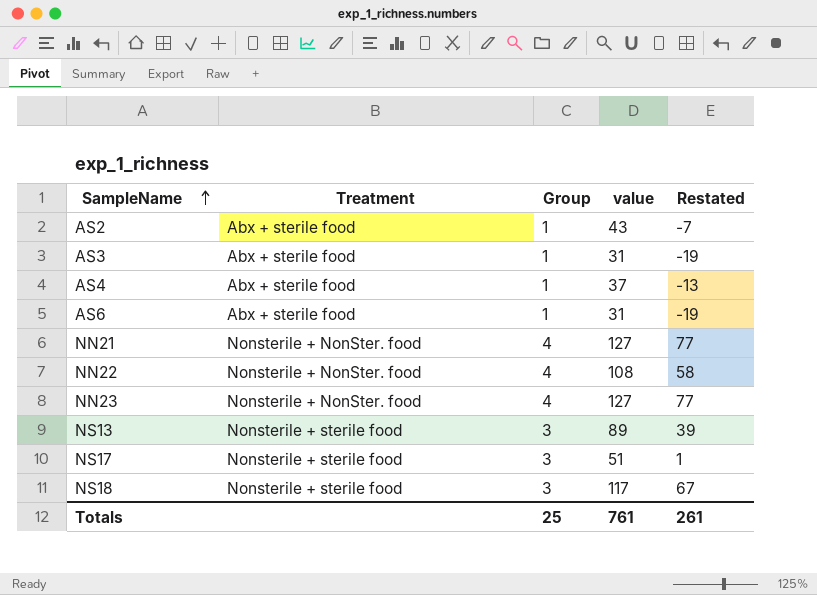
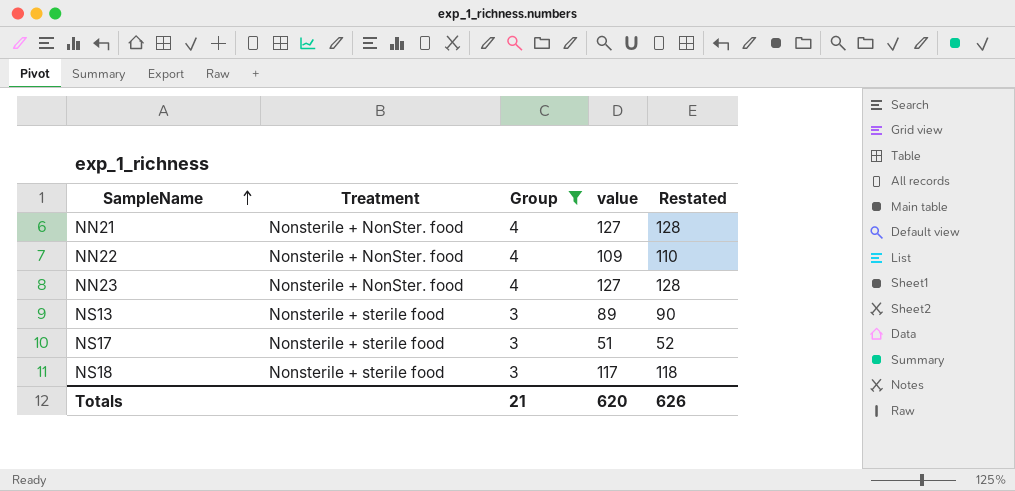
filter: none -> Group != 1
column Restated | formula: [value] - 50 -> [value] + 1
NN22 | value: 108 -> 109
Totals | Group: 25 -> 21
Totals | value: 761 -> 620
Totals | Restated: 261 -> 626

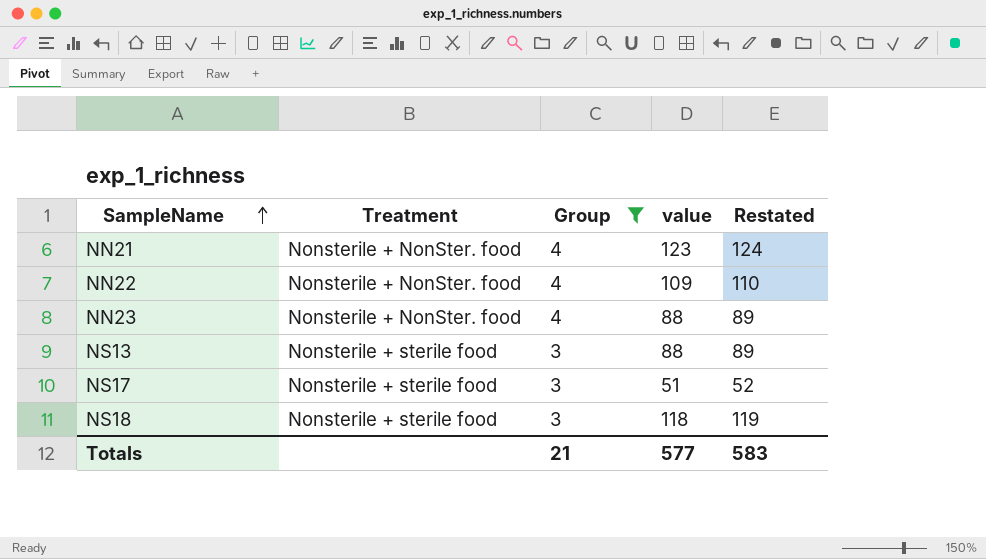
NN21 | value: 127 -> 123
NN21 | Restated: 128 -> 124
NN23 | value: 127 -> 88
NN23 | Restated: 128 -> 89
NS13 | value: 89 -> 88
NS13 | Restated: 90 -> 89
NS18 | value: 117 -> 118
NS18 | Restated: 118 -> 119
Totals | value: 620 -> 577
Totals | Restated: 626 -> 583

